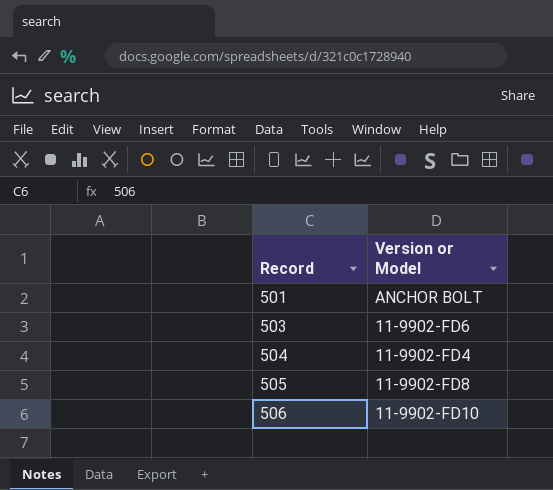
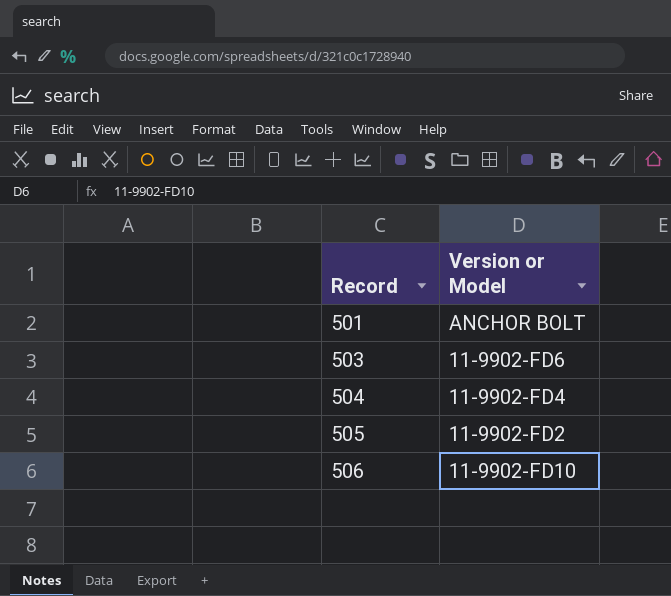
505 | Version or Model: 11-9902-FD8 -> 11-9902-FD2

